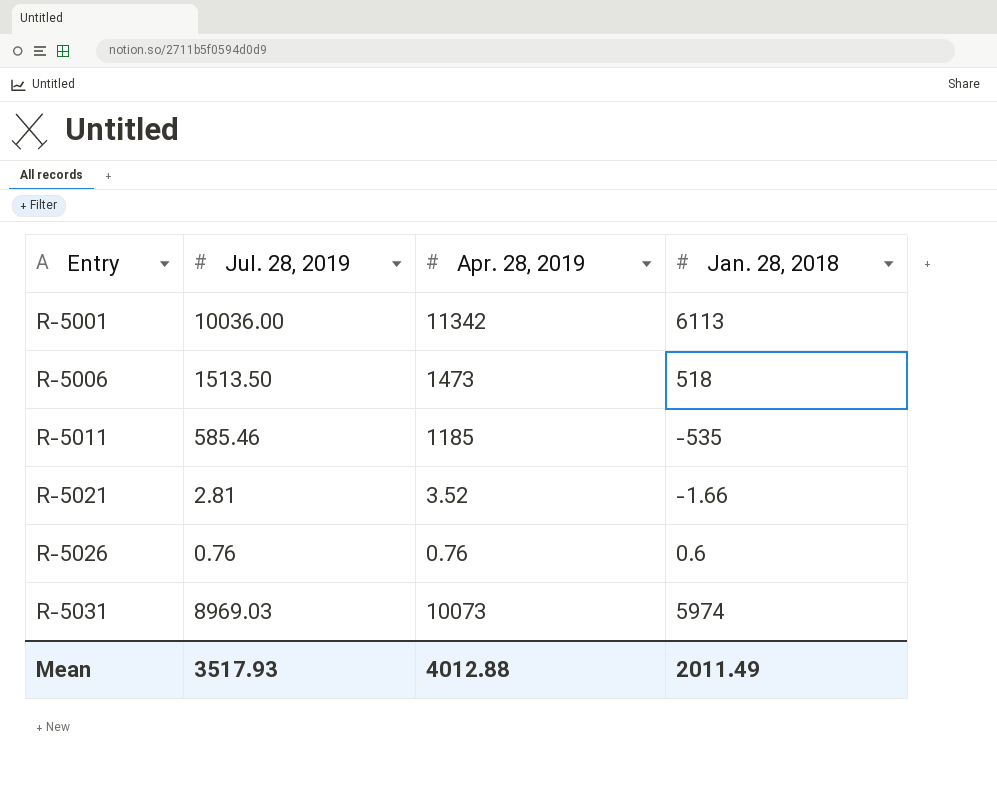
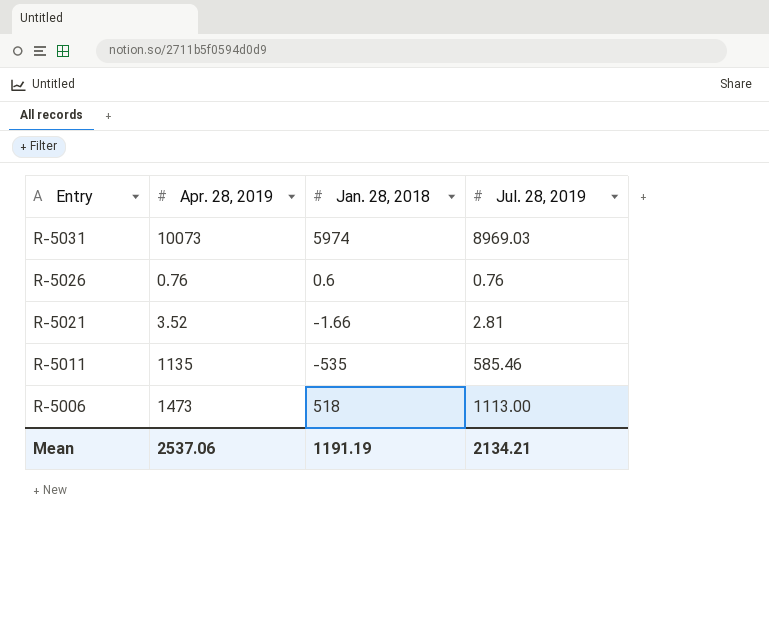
row order: Entry ascending -> Entry descending
column Jul. 28, 2019 | position: 2 -> 4
row R-5001: 10036.00 | 11342 | 6113 -> none
R-5011 | Apr. 28, 2019: 1185 -> 1135
R-5006 | Jul. 28, 2019: 1513.50 -> 1113.00
Mean | Apr. 28, 2019: 4012.88 -> 2537.06
Mean | Jan. 28, 2018: 2011.49 -> 1191.19
Mean | Jul. 28, 2019: 3517.93 -> 2134.21

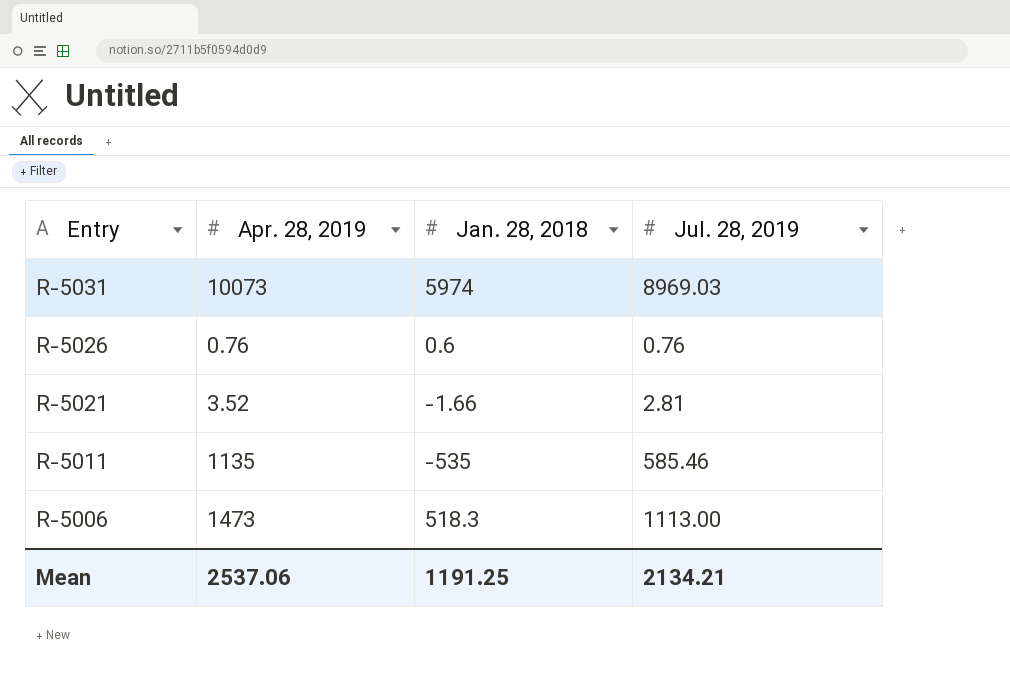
R-5006 | Jan. 28, 2018: 518 -> 518.3
Mean | Jan. 28, 2018: 1191.19 -> 1191.25

